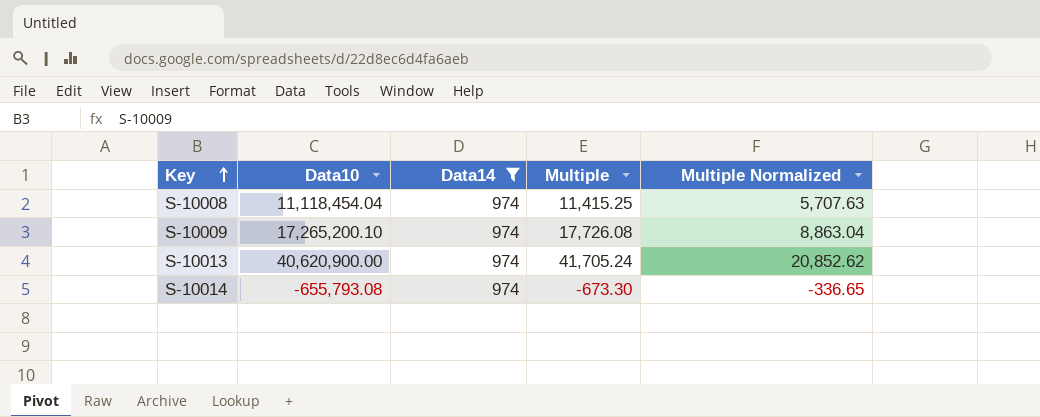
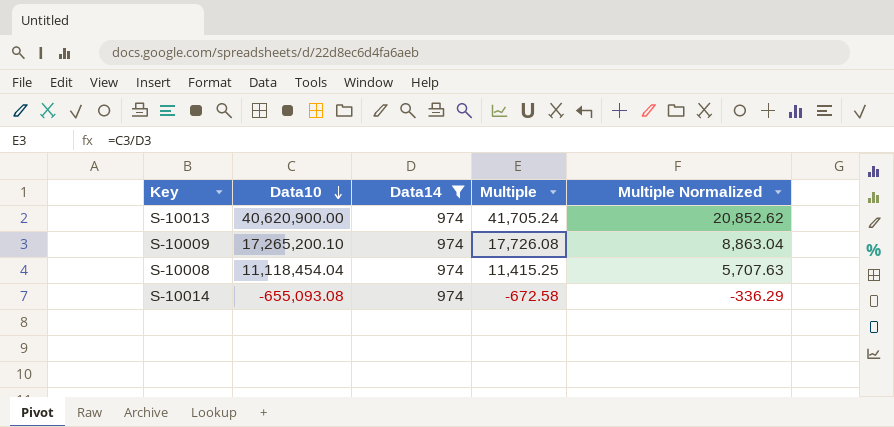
row order: Key ascending -> Data10 descending
S-10014 | Data10: -655,793.08 -> -655,093.08
S-10014 | Multiple: -673.30 -> -672.58
S-10014 | Multiple Normalized: -336.65 -> -336.29

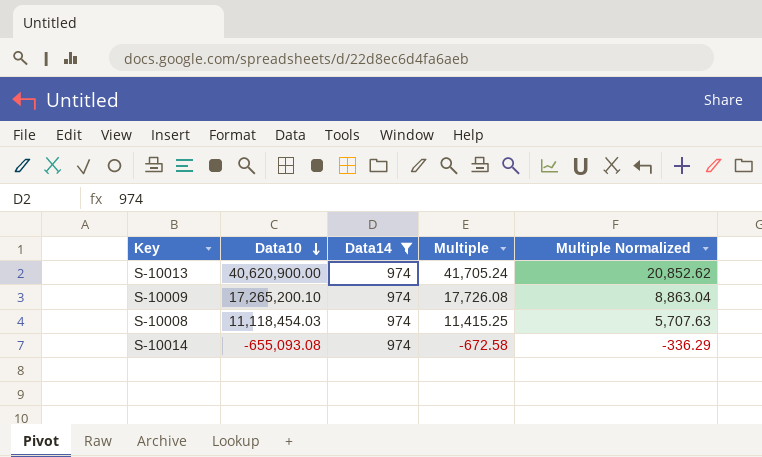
S-10008 | Data10: 11,118,454.04 -> 11,118,454.03

